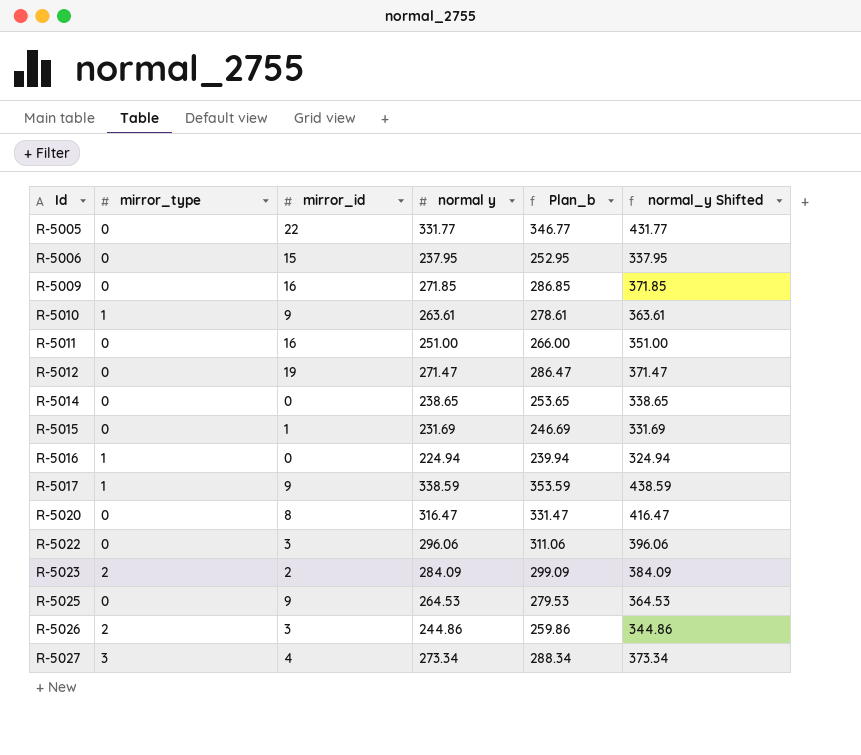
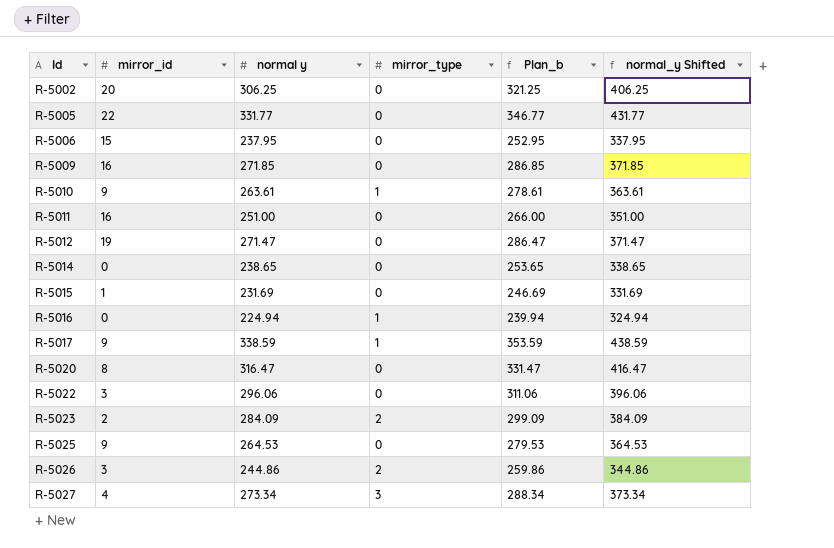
column mirror_type | position: 2 -> 4
row R-5002: none -> 20 | 306.25 | 0 | 321.25 | 406.25

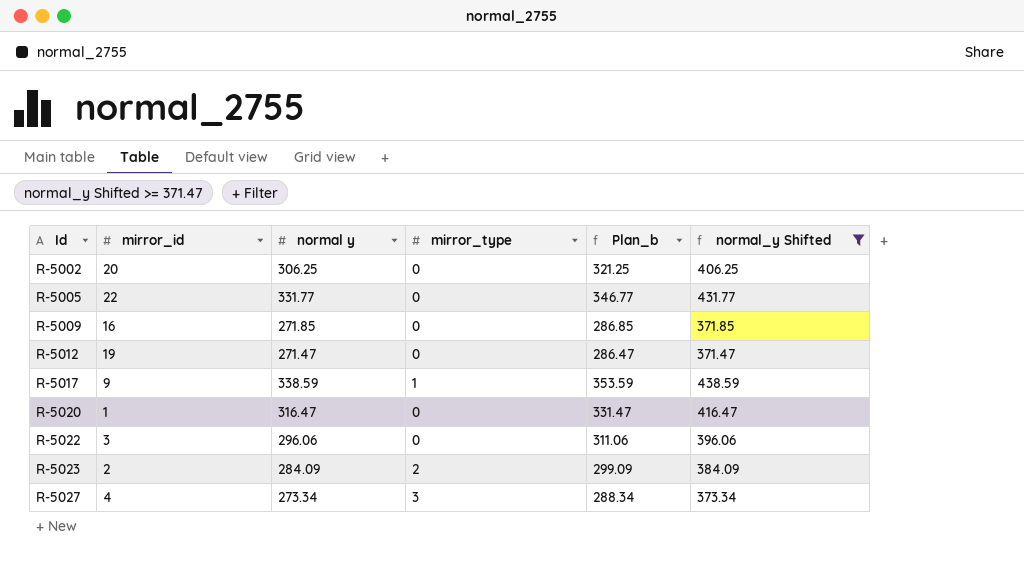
filter: none -> normal_y Shifted >= 371.47
R-5020 | mirror_id: 8 -> 1

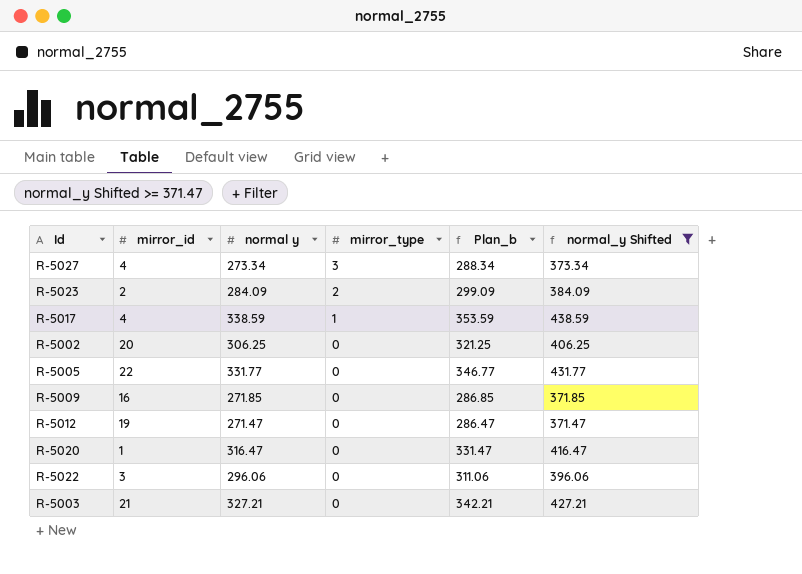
row order: Id ascending -> mirror_type descending
R-5017 | mirror_id: 9 -> 4
row R-5003: none -> 21 | 327.21 | 0 | 342.21 | 427.21

